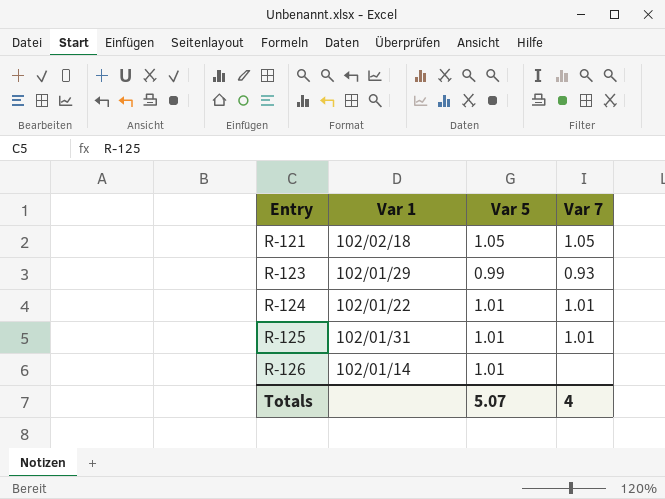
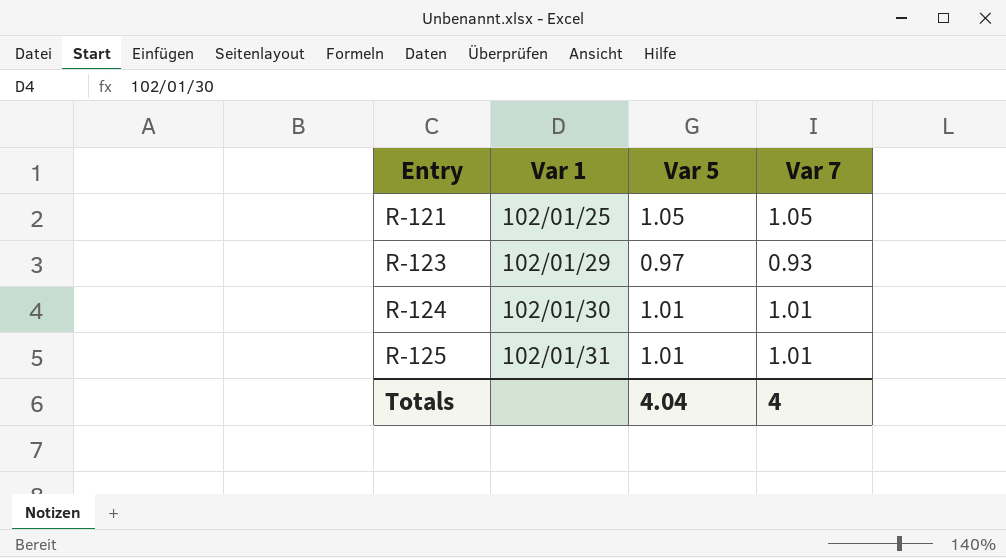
row R-126: 102/01/14 | 1.01 | none -> none
R-121 | Var 1: 102/02/18 -> 102/01/25
R-123 | Var 5: 0.99 -> 0.97
R-124 | Var 1: 102/01/22 -> 102/01/30
Totals | Var 5: 5.07 -> 4.04

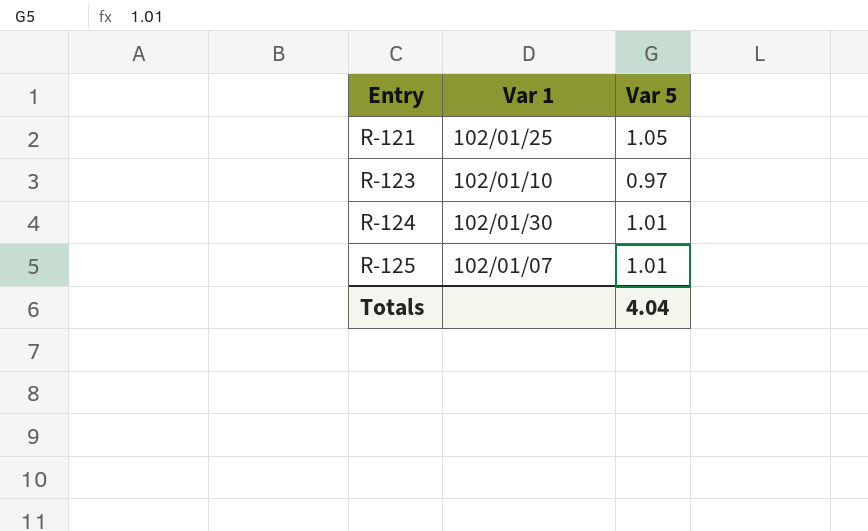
column Var 7 | position: 4 -> none
R-123 | Var 1: 102/01/29 -> 102/01/10
R-125 | Var 1: 102/01/31 -> 102/01/07

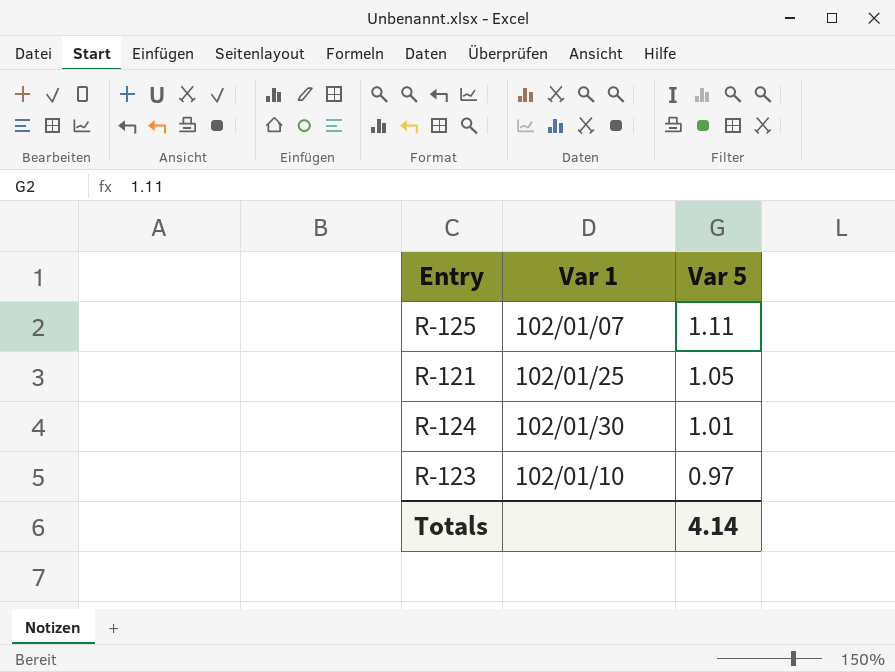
row order: Entry ascending -> Var 5 descending
R-125 | Var 5: 1.01 -> 1.11
Totals | Var 5: 4.04 -> 4.14

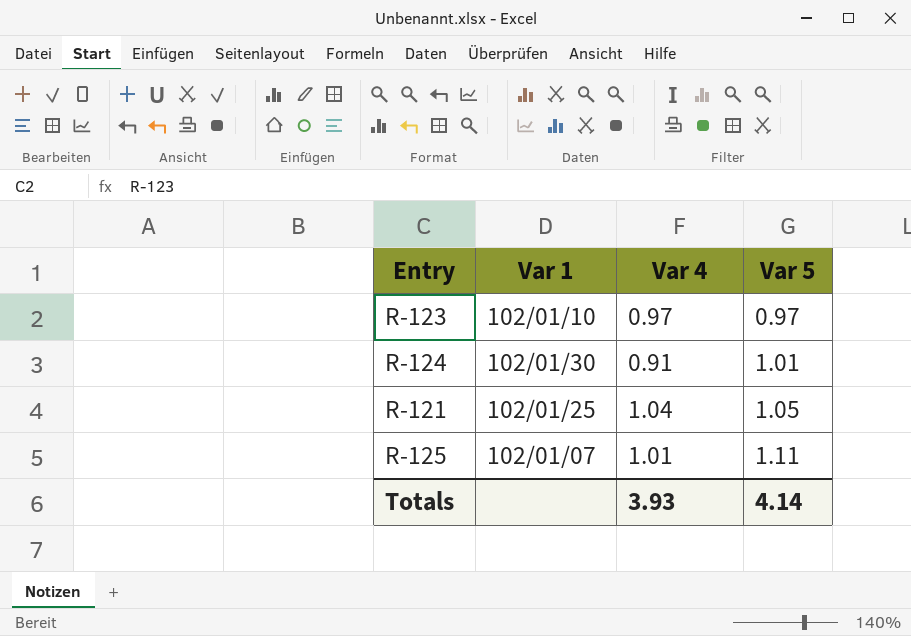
row order: Var 5 descending -> Var 5 ascending
column Var 4 | position: none -> 3

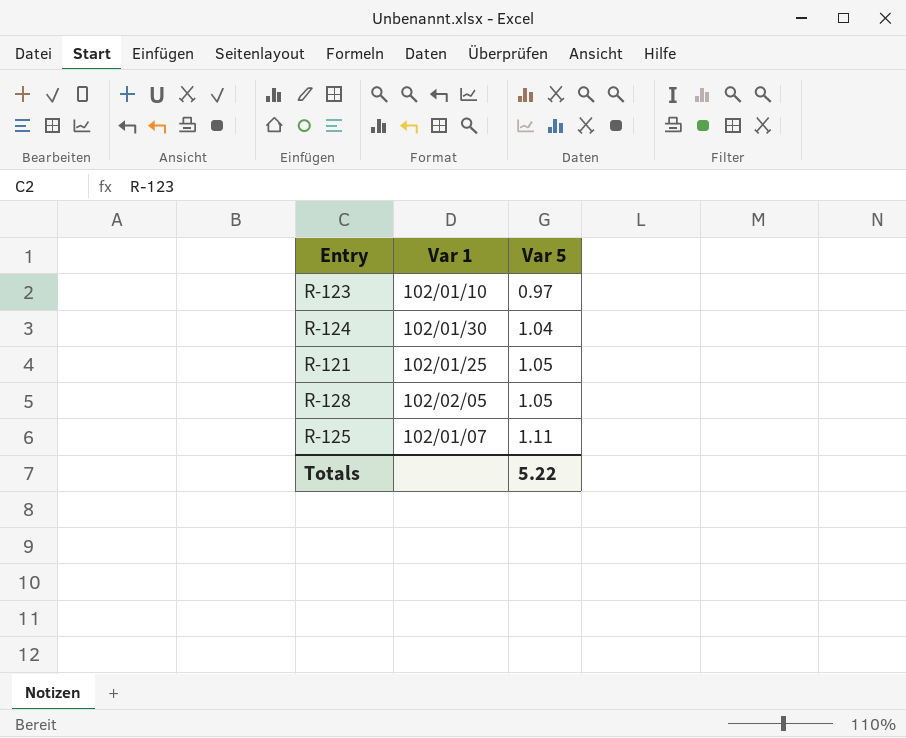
column Var 4 | position: 3 -> none
R-124 | Var 5: 1.01 -> 1.04
row R-128: none -> 102/02/05 | 1.05
Totals | Var 5: 4.14 -> 5.22

